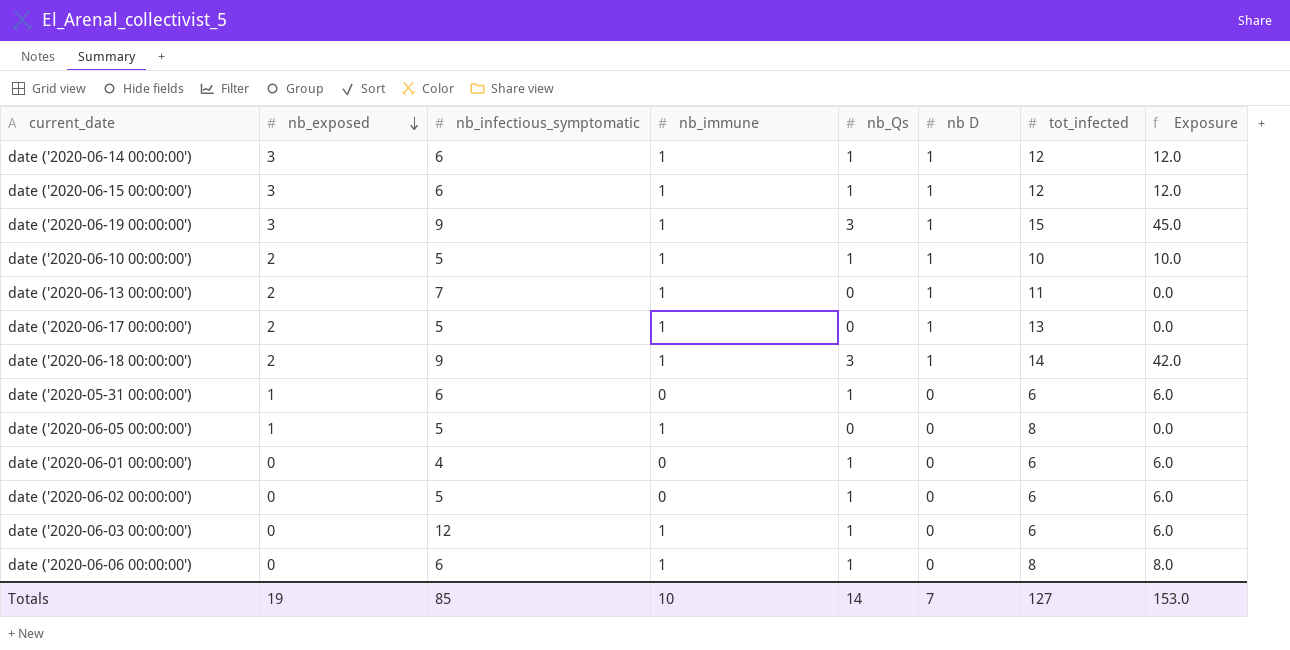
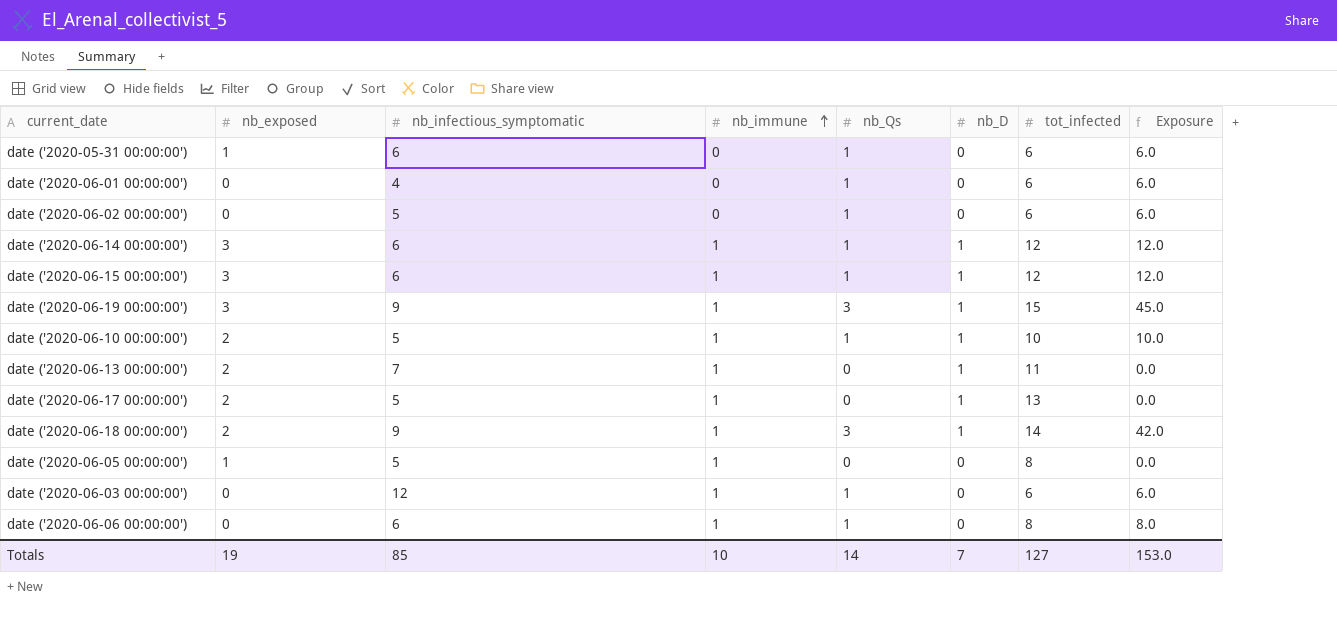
row order: nb_exposed descending -> nb_immune ascending
column name: nb D -> nb_D

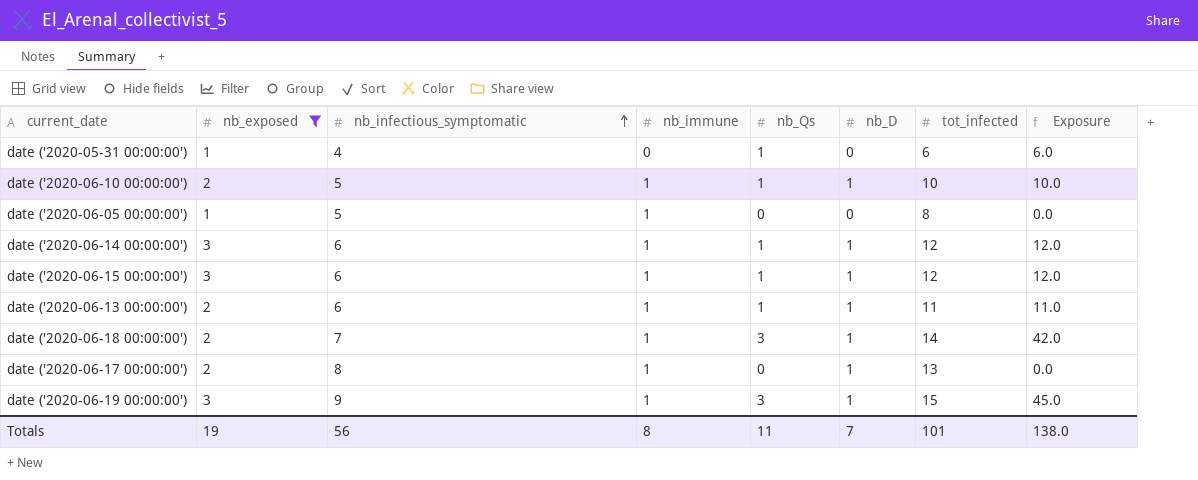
filter: none -> nb_exposed != 0
row order: nb_immune ascending -> nb_infectious_symptomatic ascending
date ('2020-05-31 00:00:00') | nb_infectious_symptomatic: 6 -> 4
date ('2020-06-13 00:00:00') | nb_infectious_symptomatic: 7 -> 6
date ('2020-06-13 00:00:00') | nb_Qs: 0 -> 1
date ('2020-06-13 00:00:00') | Exposure: 0.0 -> 11.0
date ('2020-06-18 00:00:00') | nb_infectious_symptomatic: 9 -> 7
date ('2020-06-17 00:00:00') | nb_infectious_symptomatic: 5 -> 8
Totals | nb_infectious_symptomatic: 85 -> 56
Totals | nb_immune: 10 -> 8
Totals | nb_Qs: 14 -> 11
Totals | tot_infected: 127 -> 101
Totals | Exposure: 153.0 -> 138.0

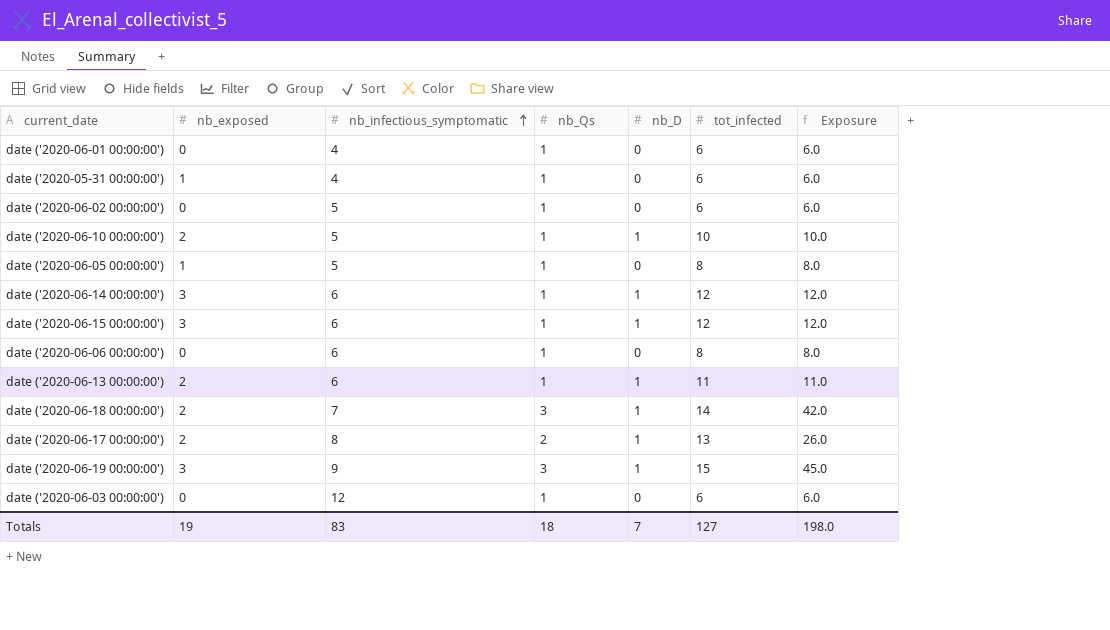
filter: nb_exposed != 0 -> none
column nb_immune | position: 4 -> none
date ('2020-06-05 00:00:00') | nb_Qs: 0 -> 1
date ('2020-06-05 00:00:00') | Exposure: 0.0 -> 8.0
date ('2020-06-17 00:00:00') | nb_Qs: 0 -> 2
date ('2020-06-17 00:00:00') | Exposure: 0.0 -> 26.0
Totals | nb_infectious_symptomatic: 56 -> 83
Totals | nb_Qs: 11 -> 18
Totals | tot_infected: 101 -> 127
Totals | Exposure: 138.0 -> 198.0

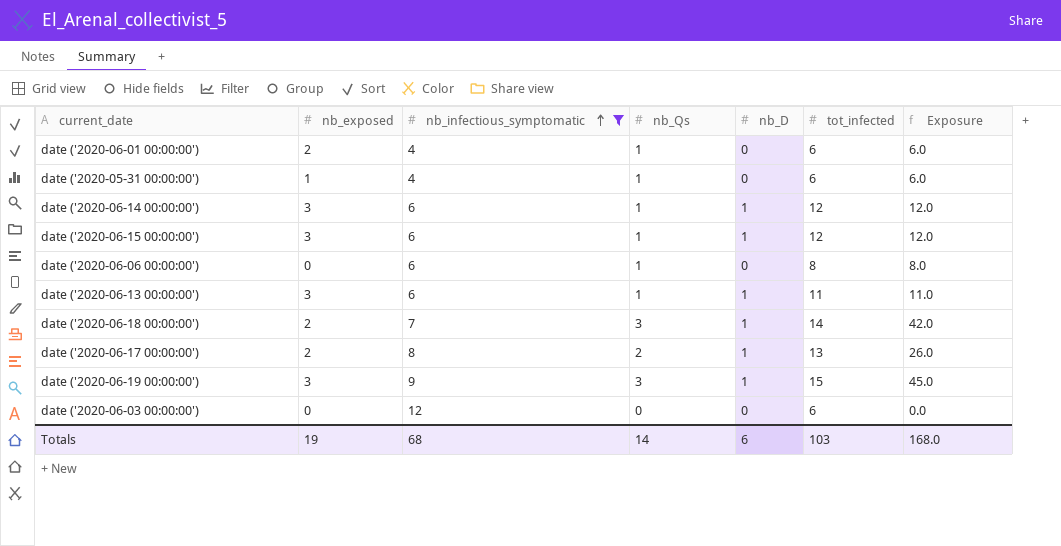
filter: none -> nb_infectious_symptomatic != 5
date ('2020-06-01 00:00:00') | nb_exposed: 0 -> 2
date ('2020-06-13 00:00:00') | nb_exposed: 2 -> 3
date ('2020-06-03 00:00:00') | nb_Qs: 1 -> 0
date ('2020-06-03 00:00:00') | Exposure: 6.0 -> 0.0
Totals | nb_infectious_symptomatic: 83 -> 68
Totals | nb_Qs: 18 -> 14
Totals | nb_D: 7 -> 6
Totals | tot_infected: 127 -> 103
Totals | Exposure: 198.0 -> 168.0

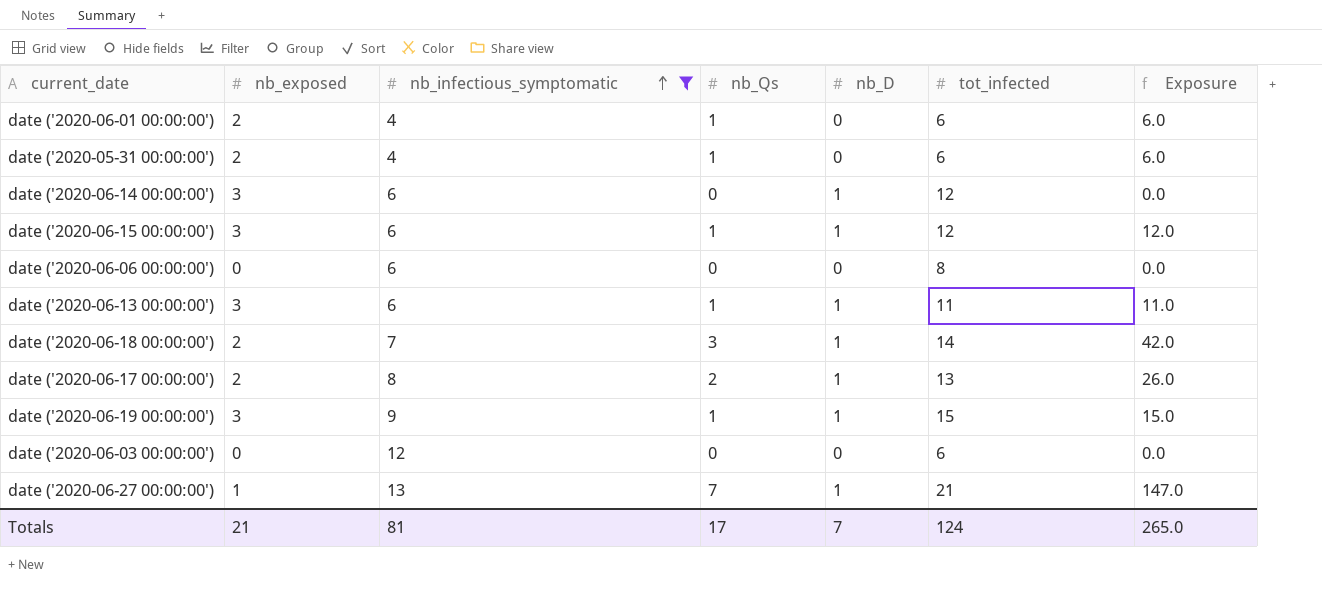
date ('2020-05-31 00:00:00') | nb_exposed: 1 -> 2
date ('2020-06-14 00:00:00') | nb_Qs: 1 -> 0
date ('2020-06-14 00:00:00') | Exposure: 12.0 -> 0.0
date ('2020-06-06 00:00:00') | nb_Qs: 1 -> 0
date ('2020-06-06 00:00:00') | Exposure: 8.0 -> 0.0
date ('2020-06-19 00:00:00') | nb_Qs: 3 -> 1
date ('2020-06-19 00:00:00') | Exposure: 45.0 -> 15.0
row date ('2020-06-27 00:00:00'): none -> 1 | 13 | 7 | 1 | 21 | 147.0
Totals | nb_exposed: 19 -> 21
Totals | nb_infectious_symptomatic: 68 -> 81
Totals | nb_Qs: 14 -> 17
Totals | nb_D: 6 -> 7
Totals | tot_infected: 103 -> 124
Totals | Exposure: 168.0 -> 265.0

